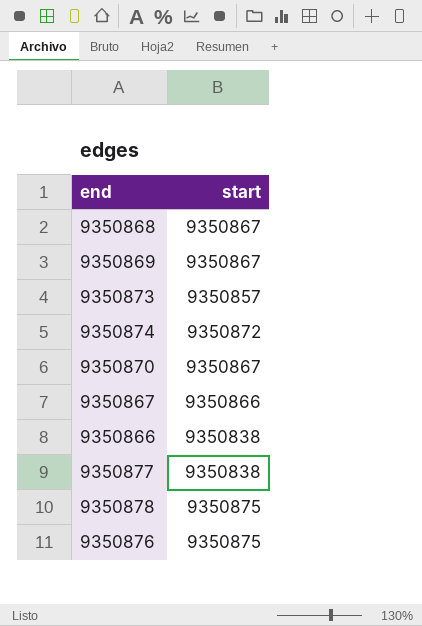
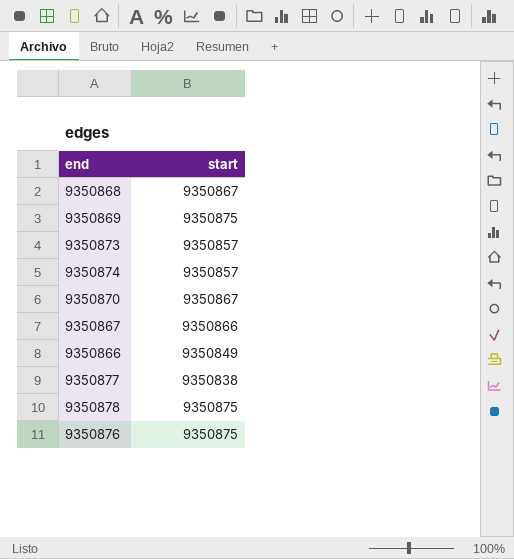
9350869 | start: 9350867 -> 9350875
9350874 | start: 9350872 -> 9350857
9350866 | start: 9350838 -> 9350849

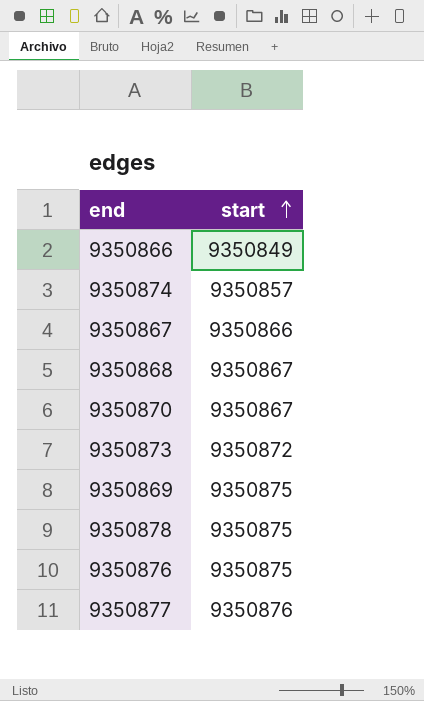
row order: none -> start ascending
9350873 | start: 9350857 -> 9350872
9350877 | start: 9350838 -> 9350876

